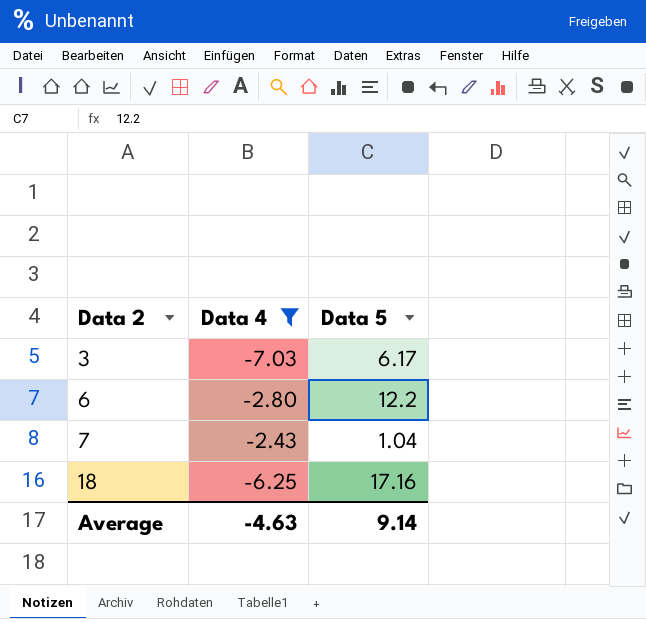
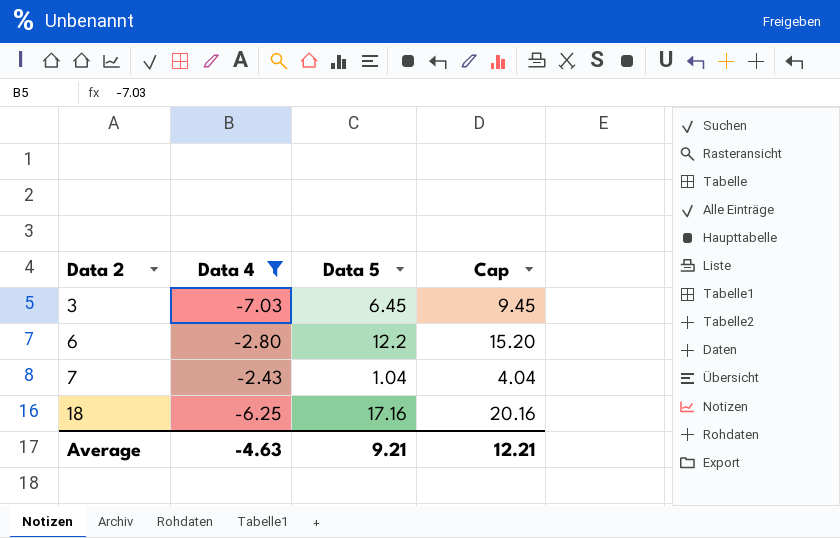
column Cap | formula: none -> [Data 5] + 3
3 | Data 5: 6.17 -> 6.45
Average | Data 5: 9.14 -> 9.21

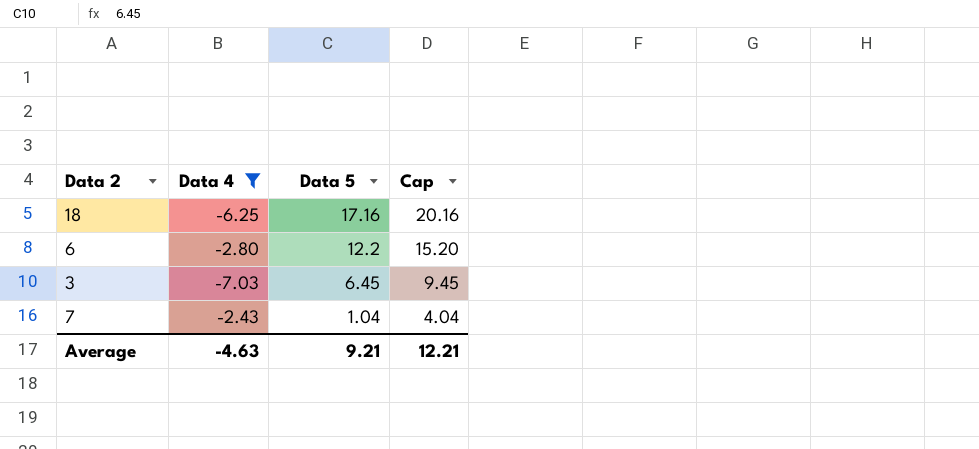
row order: Data 2 ascending -> Data 5 descending

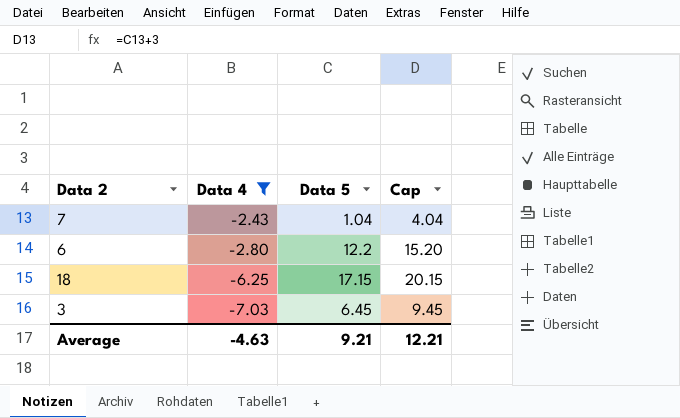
row order: Data 5 descending -> Data 4 descending
18 | Data 5: 17.16 -> 17.15
18 | Cap: 20.16 -> 20.15

